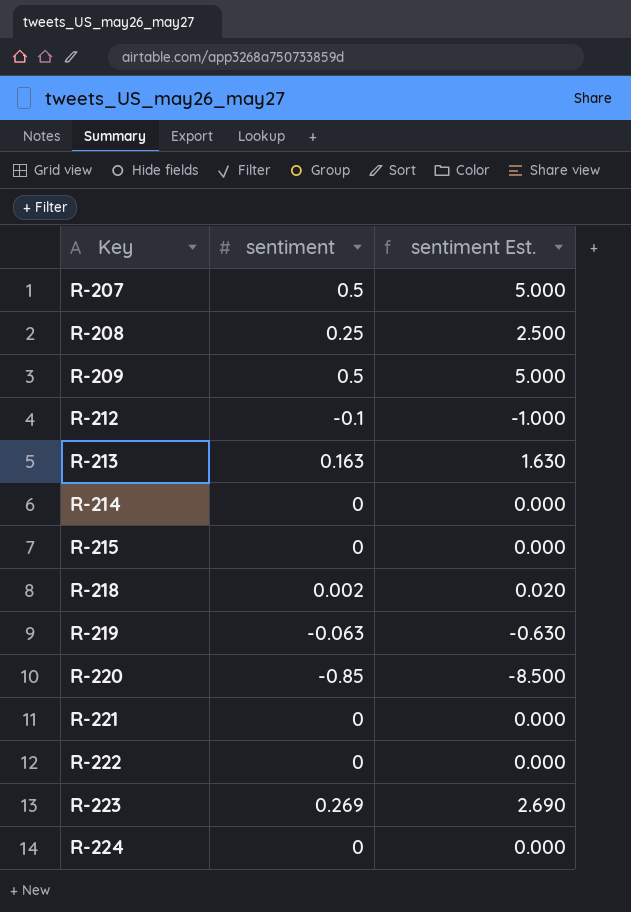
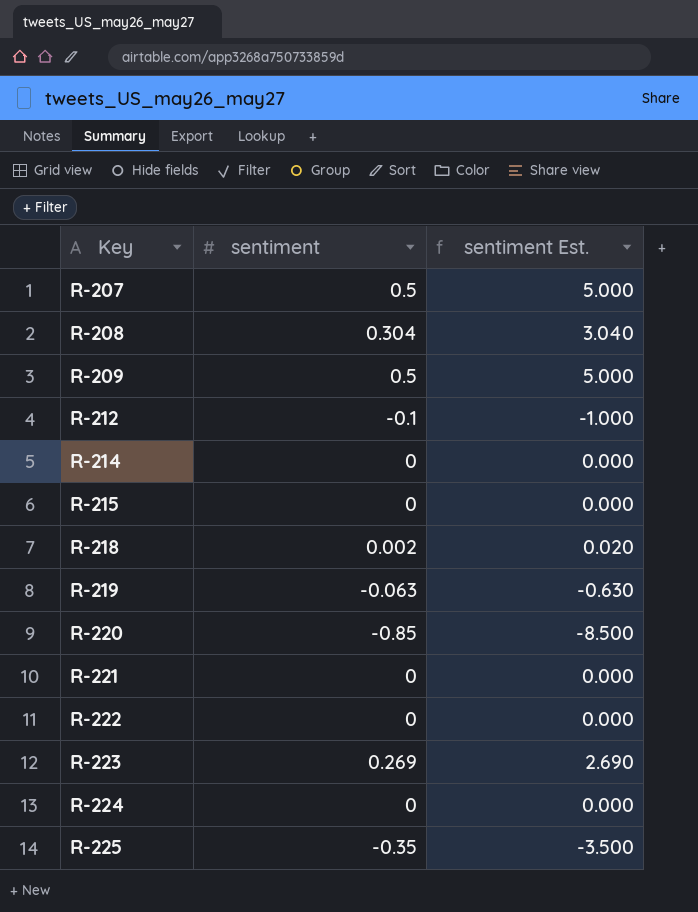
row R-213: 0.163 | 1.630 -> none
R-208 | sentiment: 0.25 -> 0.304
R-208 | sentiment Est.: 2.500 -> 3.040
row R-225: none -> -0.35 | -3.500

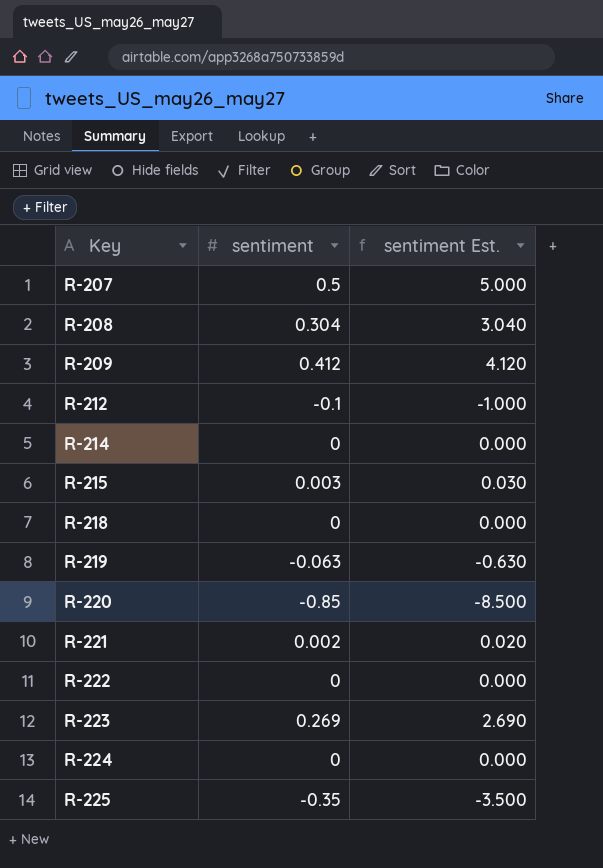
R-209 | sentiment: 0.5 -> 0.412
R-209 | sentiment Est.: 5.000 -> 4.120
R-215 | sentiment: 0 -> 0.003
R-215 | sentiment Est.: 0.000 -> 0.030
R-218 | sentiment: 0.002 -> 0
R-218 | sentiment Est.: 0.020 -> 0.000
R-221 | sentiment: 0 -> 0.002
R-221 | sentiment Est.: 0.000 -> 0.020

